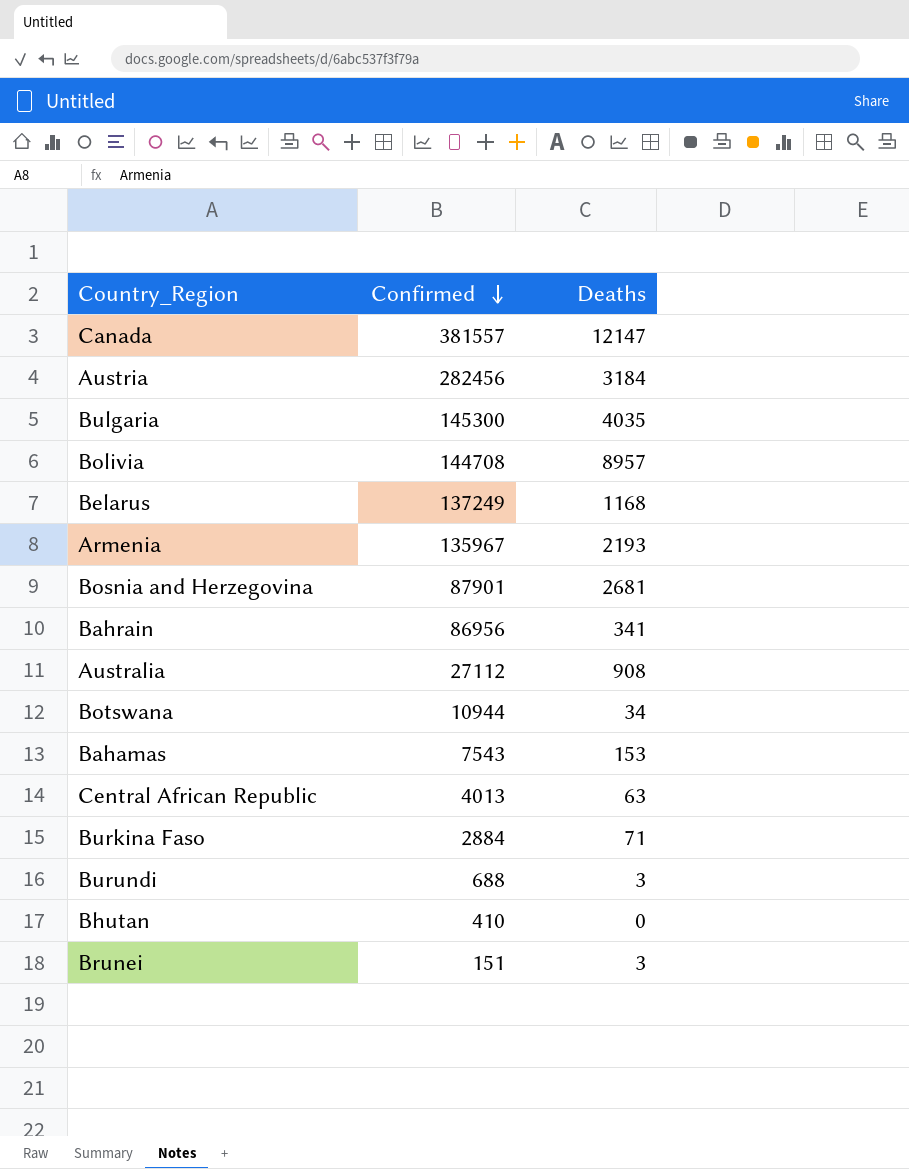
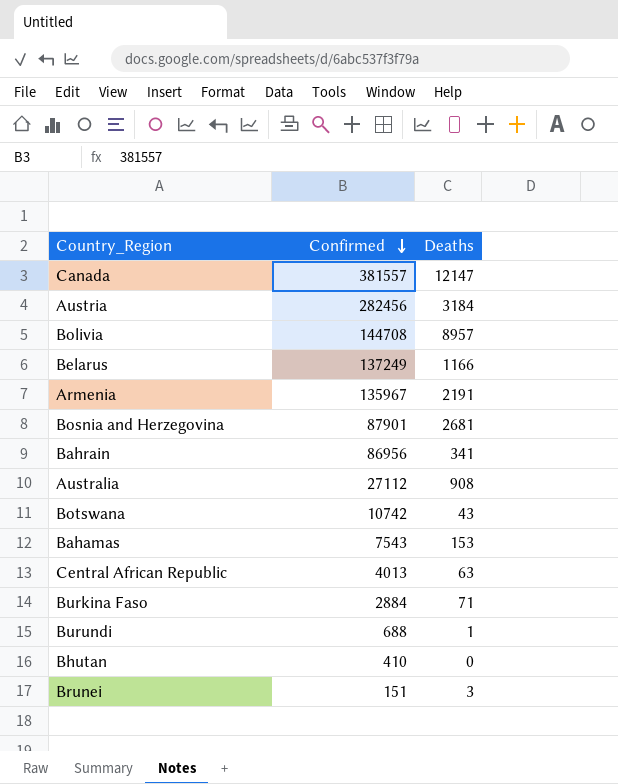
row Bulgaria: 145300 | 4035 -> none
Belarus | Deaths: 1168 -> 1166
Armenia | Deaths: 2193 -> 2191
Botswana | Confirmed: 10944 -> 10742
Botswana | Deaths: 34 -> 43
Burundi | Deaths: 3 -> 1

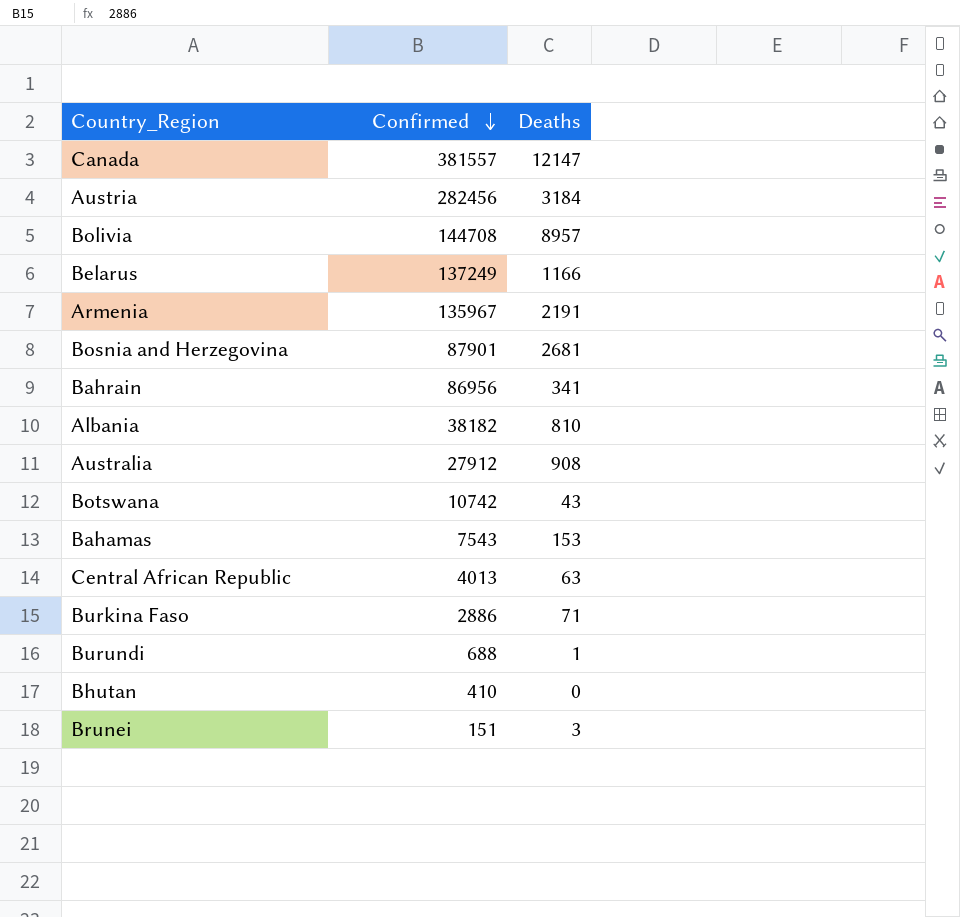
row Albania: none -> 38182 | 810
Australia | Confirmed: 27112 -> 27912
Burkina Faso | Confirmed: 2884 -> 2886

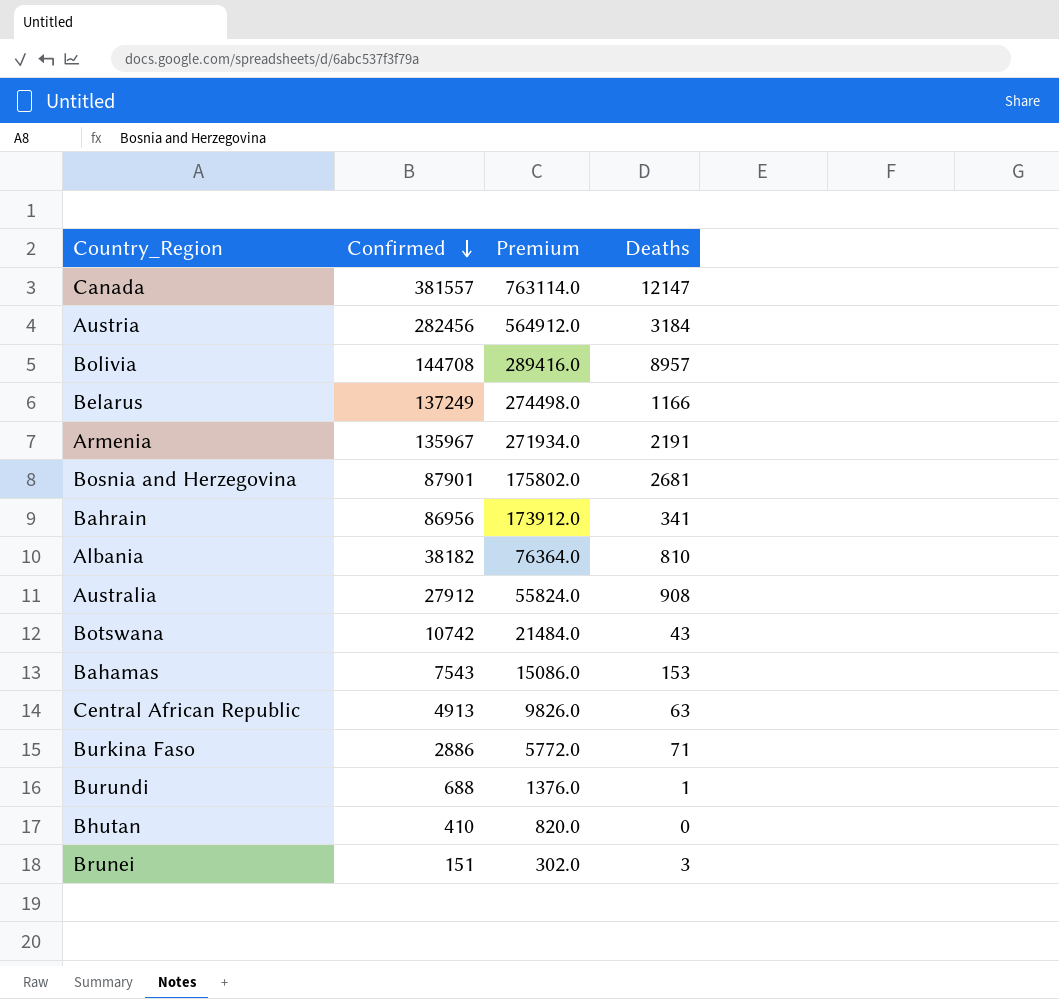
column Premium | formula: none -> [Confirmed] * 2
Central African Republic | Confirmed: 4013 -> 4913

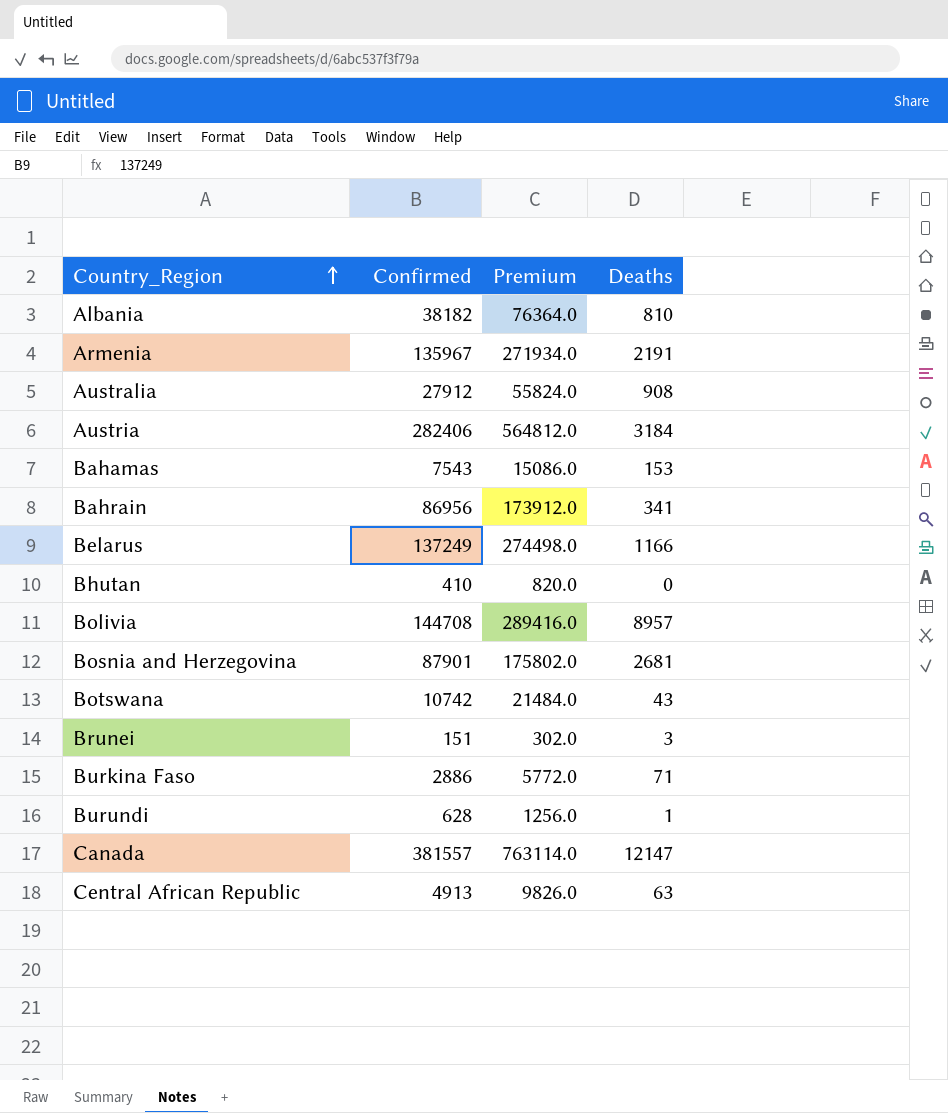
row order: Confirmed descending -> Country_Region ascending
Austria | Confirmed: 282456 -> 282406
Austria | Premium: 564912.0 -> 564812.0
Burundi | Confirmed: 688 -> 628
Burundi | Premium: 1376.0 -> 1256.0

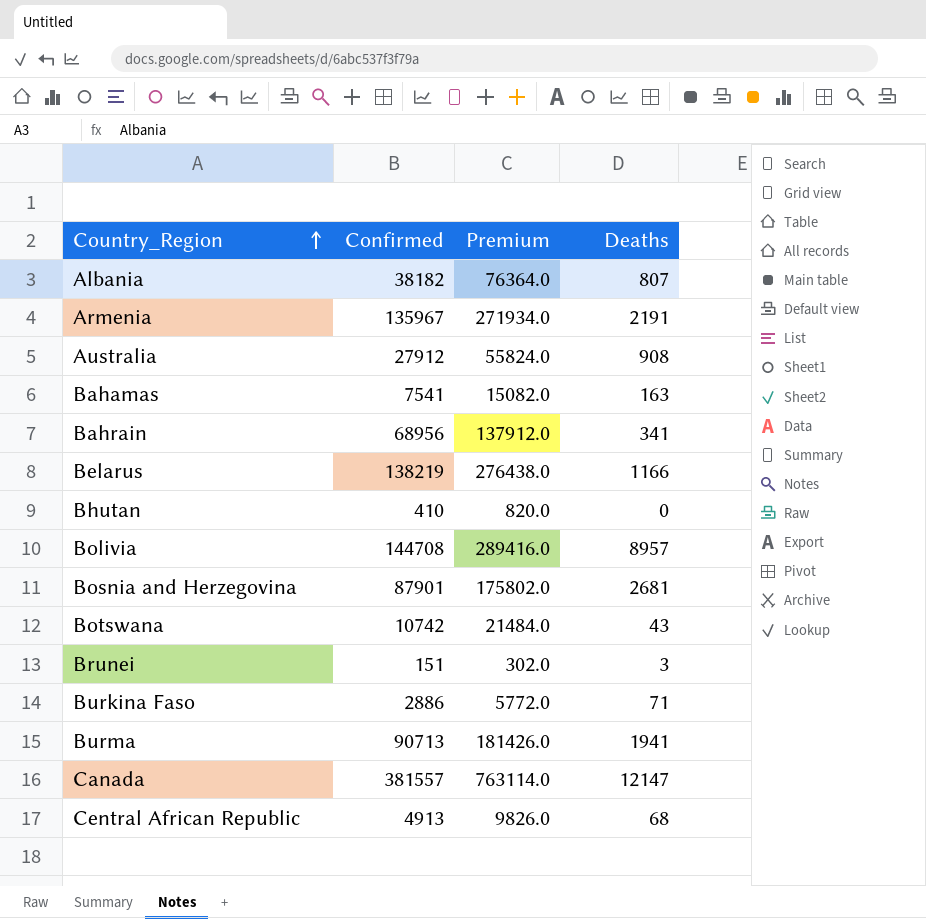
row Austria: 282406 | 564812.0 | 3184 -> none
row Burundi: 628 | 1256.0 | 1 -> none
Albania | Deaths: 810 -> 807
Bahamas | Confirmed: 7543 -> 7541
Bahamas | Premium: 15086.0 -> 15082.0
Bahamas | Deaths: 153 -> 163
Bahrain | Confirmed: 86956 -> 68956
Bahrain | Premium: 173912.0 -> 137912.0
Belarus | Confirmed: 137249 -> 138219
Belarus | Premium: 274498.0 -> 276438.0
row Burma: none -> 90713 | 181426.0 | 1941
Central African Republic | Deaths: 63 -> 68

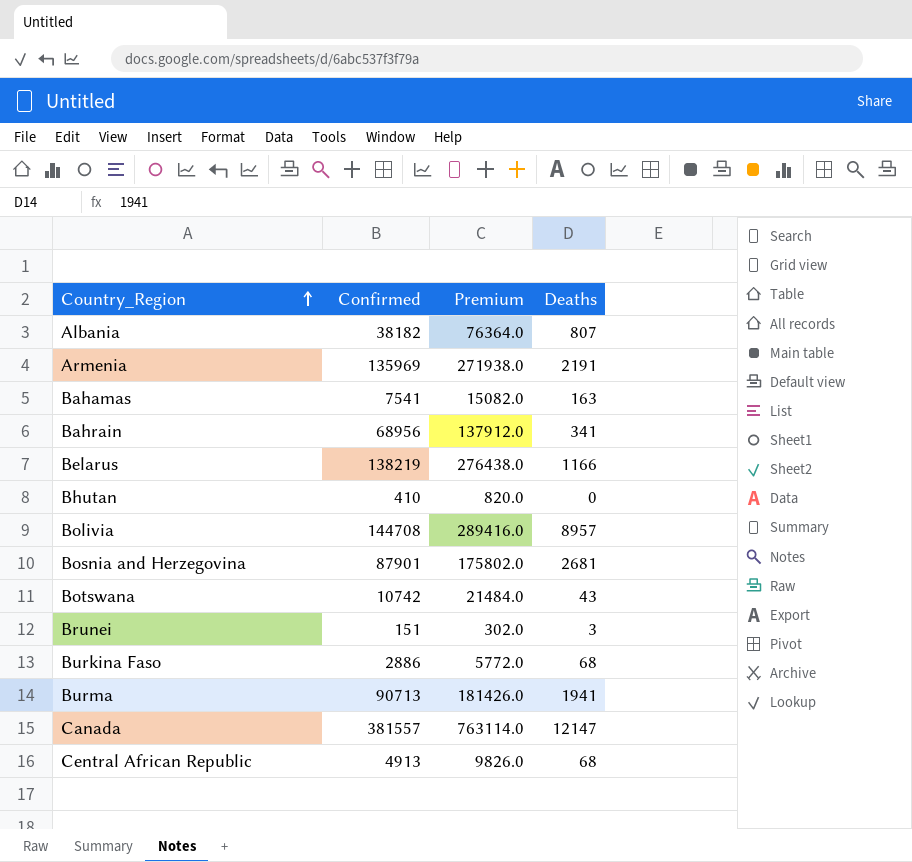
row Australia: 27912 | 55824.0 | 908 -> none
Armenia | Confirmed: 135967 -> 135969
Armenia | Premium: 271934.0 -> 271938.0
Burkina Faso | Deaths: 71 -> 68

